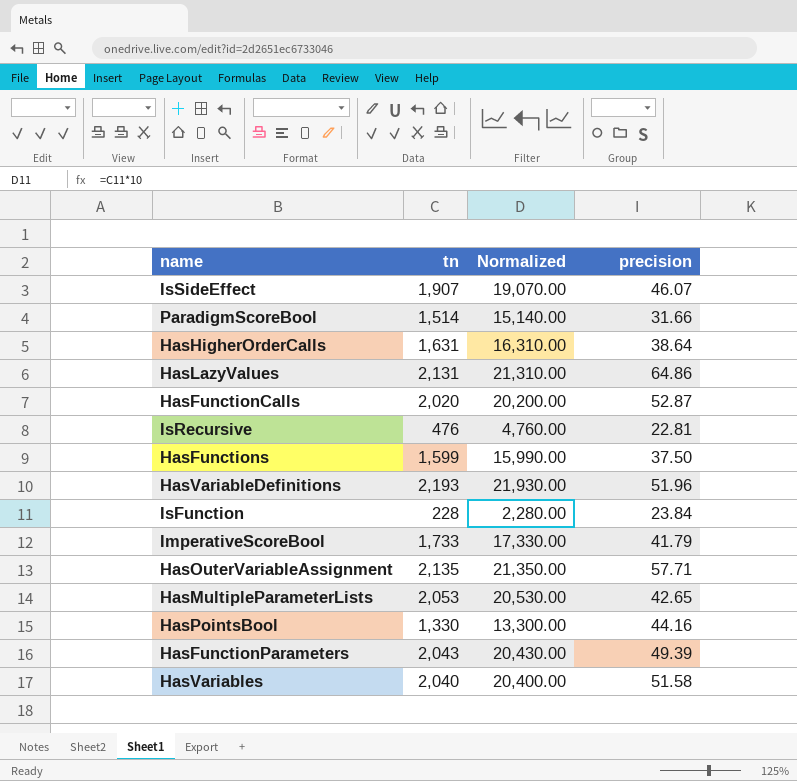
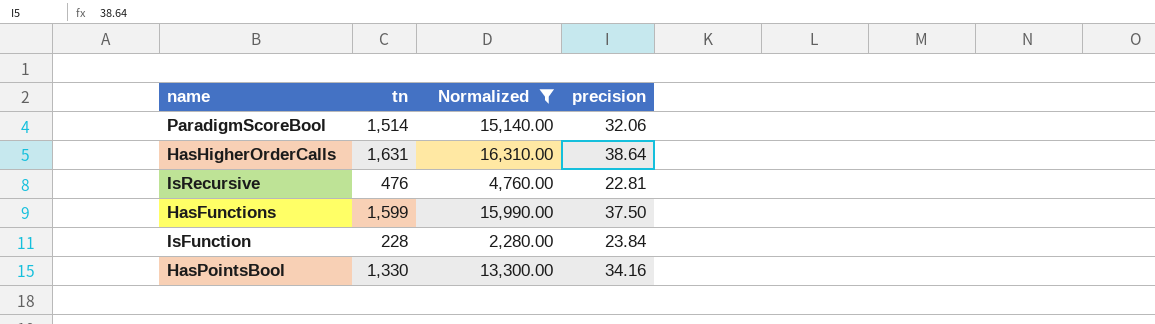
filter: none -> Normalized <= 16,310.00
ParadigmScoreBool | precision: 31.66 -> 32.06
HasPointsBool | precision: 44.16 -> 34.16

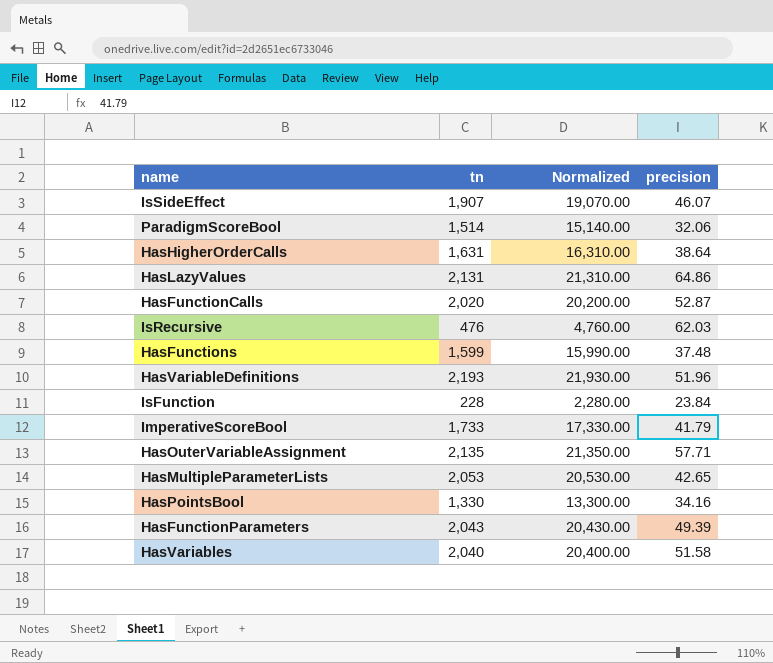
filter: Normalized <= 16,310.00 -> none
IsRecursive | precision: 22.81 -> 62.03
HasFunctions | precision: 37.50 -> 37.48

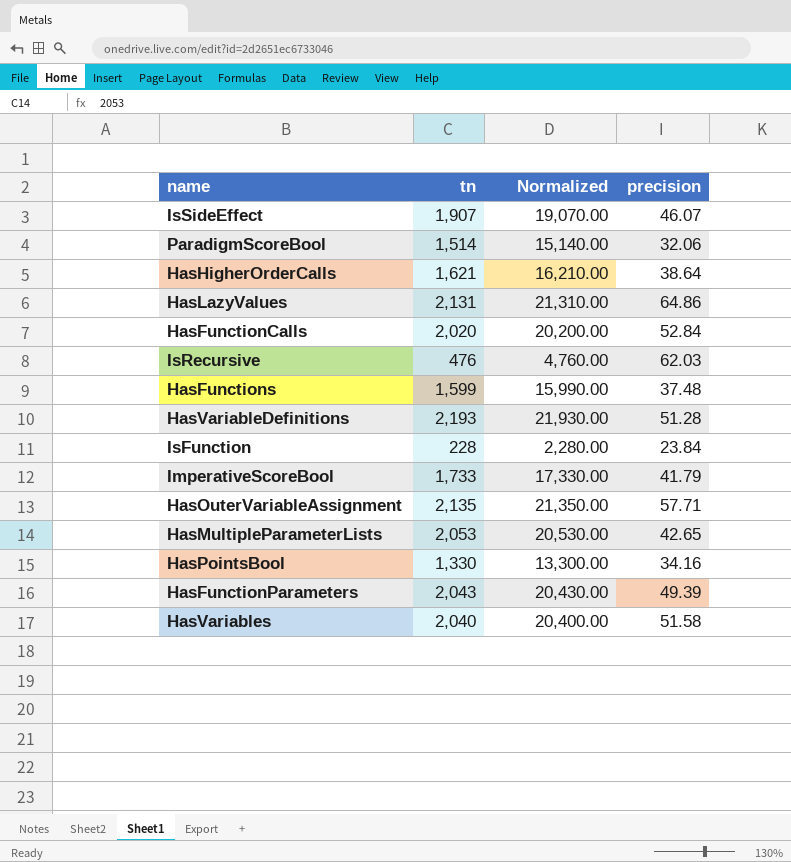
HasHigherOrderCalls | tn: 1,631 -> 1,621
HasHigherOrderCalls | Normalized: 16,310.00 -> 16,210.00
HasFunctionCalls | precision: 52.87 -> 52.84
HasVariableDefinitions | precision: 51.96 -> 51.28

